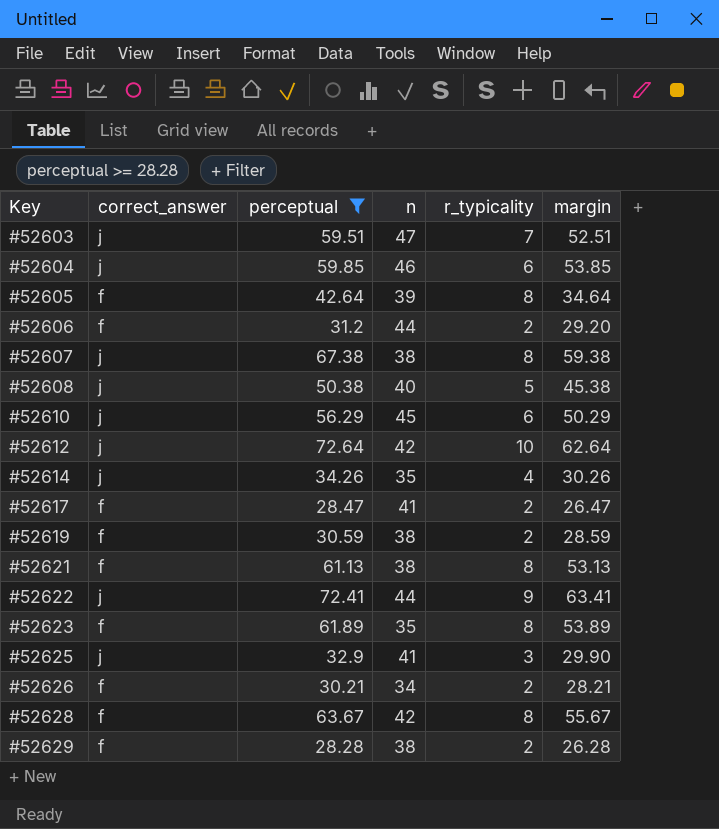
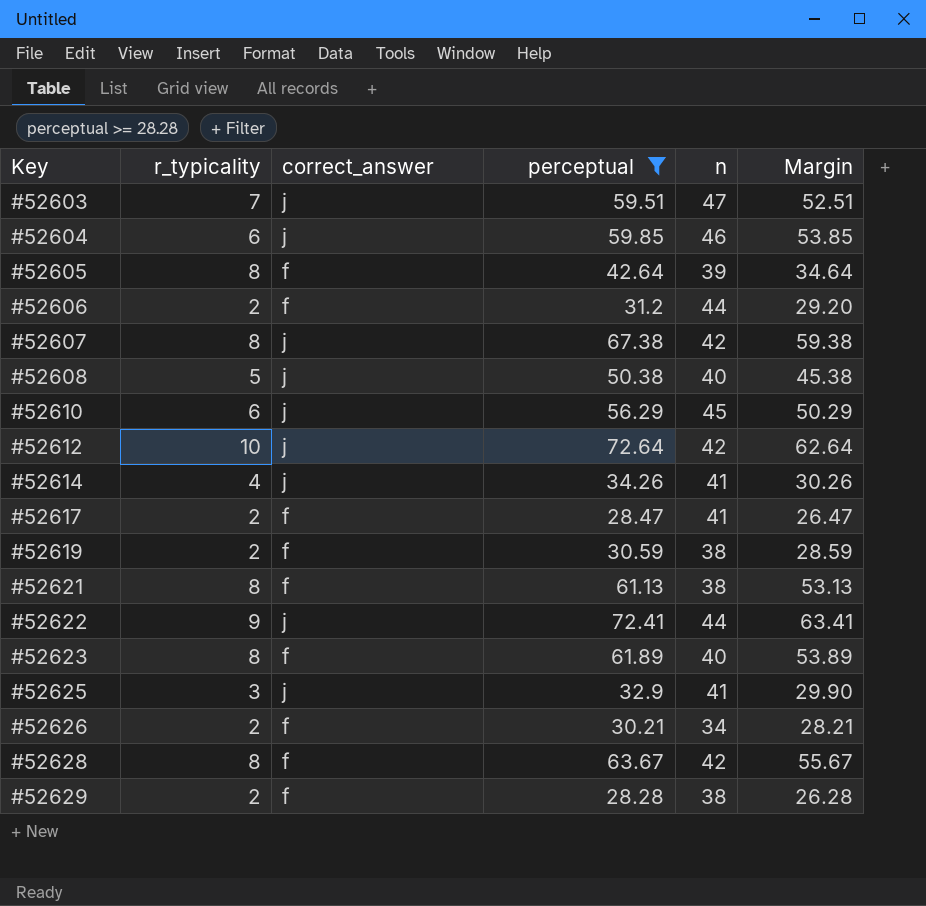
column r_typicality | position: 5 -> 2
column name: margin -> Margin
#52607 | n: 38 -> 42
#52614 | n: 35 -> 41
#52623 | n: 35 -> 40

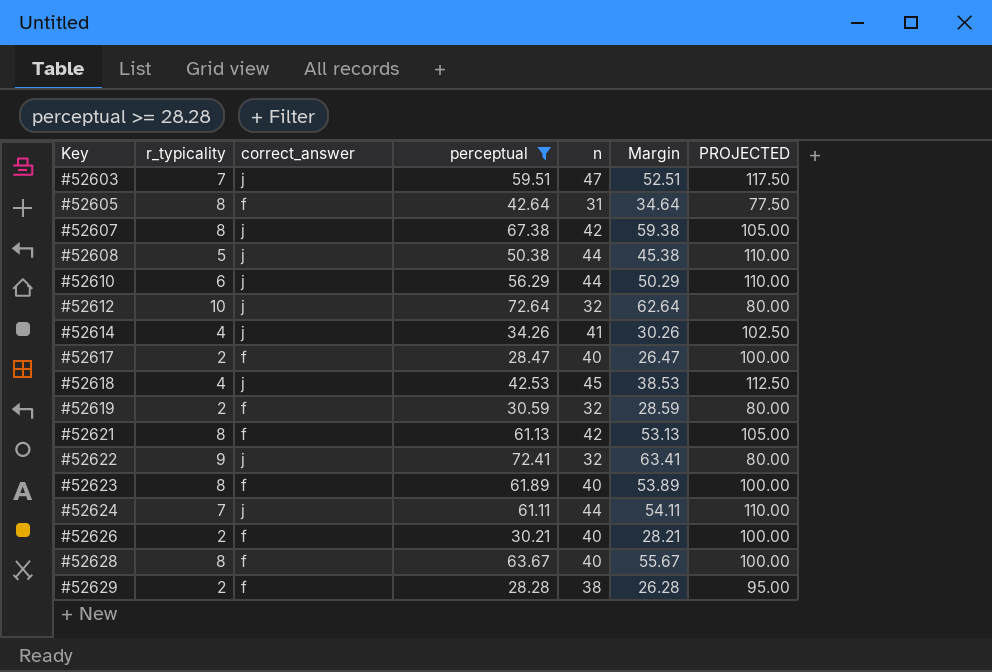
column PROJECTED | formula: none -> [n] * 2.5
row #52604: 6 | j | 59.85 | 46 | 53.85 -> none
row #52606: 2 | f | 31.2 | 44 | 29.20 -> none
row #52625: 3 | j | 32.9 | 41 | 29.90 -> none
#52605 | n: 39 -> 31
#52608 | n: 40 -> 44
#52610 | n: 45 -> 44
#52612 | n: 42 -> 32
#52617 | n: 41 -> 40
row #52618: none -> 4 | j | 42.53 | 45 | 38.53 | 112.50
#52619 | n: 38 -> 32
#52621 | n: 38 -> 42
#52622 | n: 44 -> 32
row #52624: none -> 7 | j | 61.11 | 44 | 54.11 | 110.00
#52626 | n: 34 -> 40
#52628 | n: 42 -> 40

